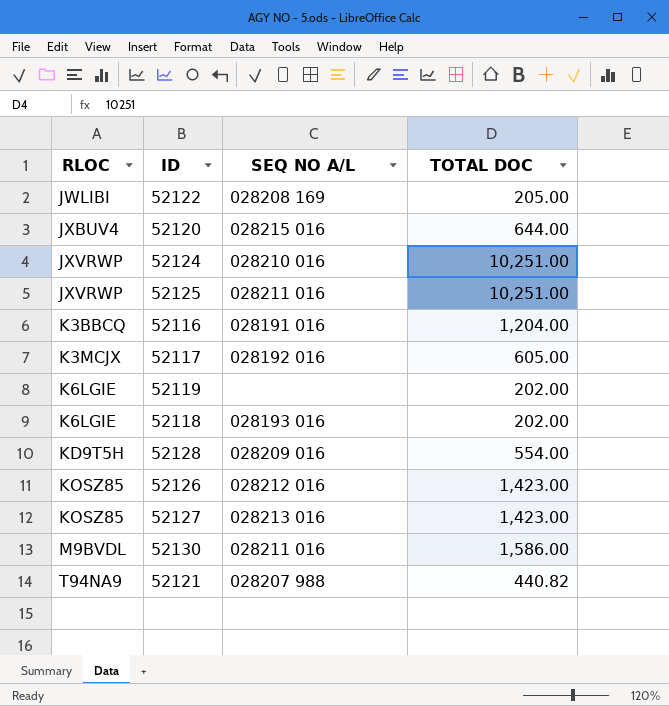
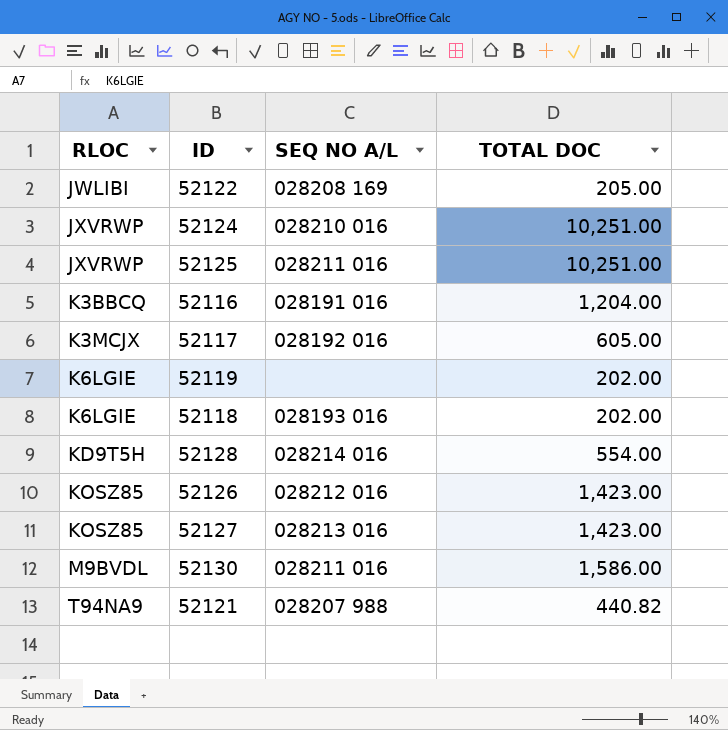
row 52120: JXBUV4 | 028215 016 | 644.00 -> none
52128 | SEQ NO A/L: 028209 016 -> 028214 016

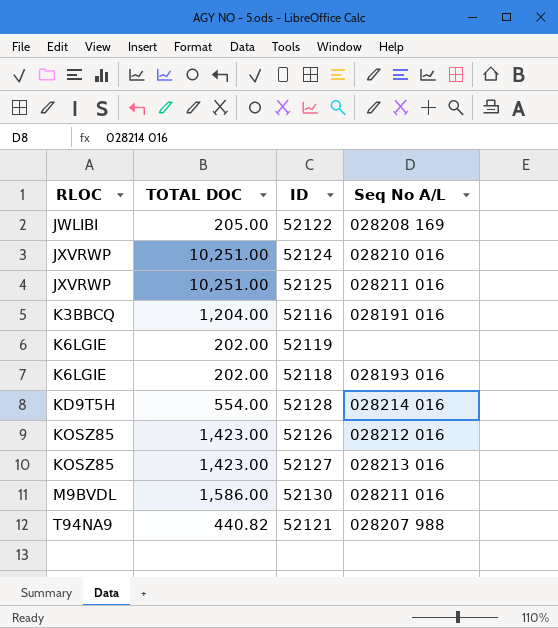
column TOTAL DOC | position: 4 -> 2
column name: SEQ NO A/L -> Seq No A/L
row 52117: K3MCJX | 028192 016 | 605.00 -> none

